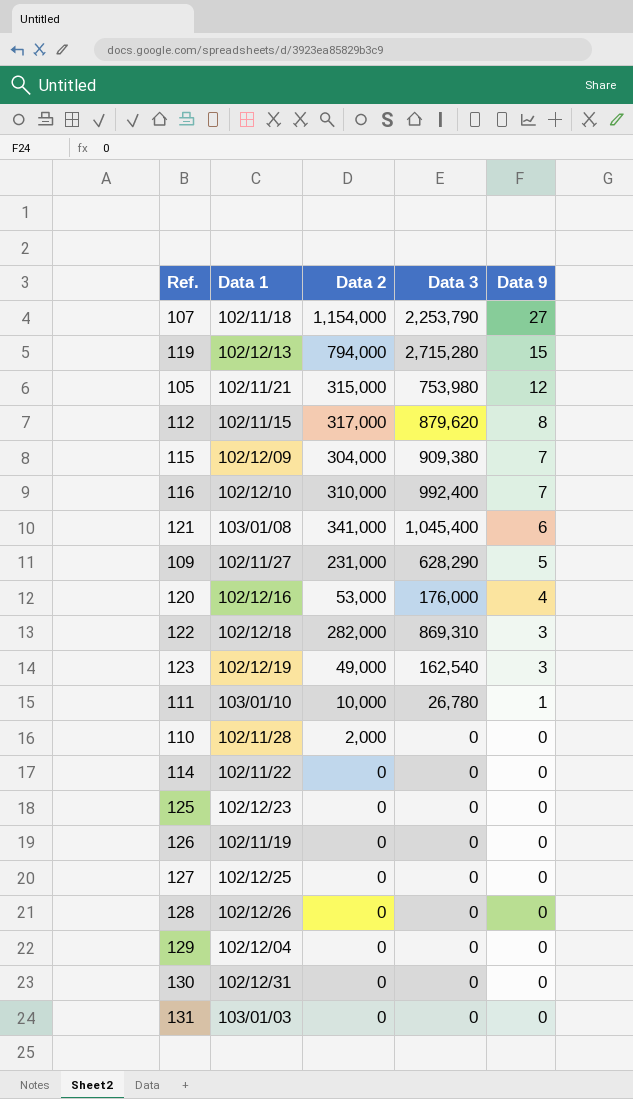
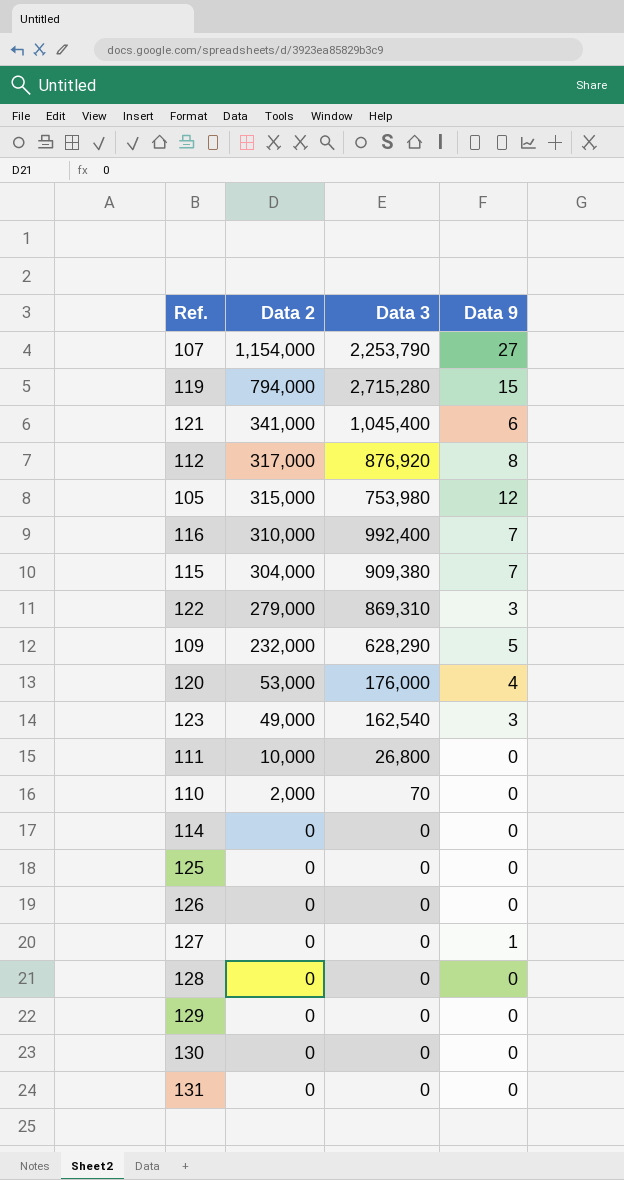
row order: Data 9 descending -> Data 2 descending
column Data 1 | position: 2 -> none
112 | Data 3: 879,620 -> 876,920
122 | Data 2: 282,000 -> 279,000
109 | Data 2: 231,000 -> 232,000
111 | Data 3: 26,780 -> 26,800
111 | Data 9: 1 -> 0
110 | Data 3: 0 -> 70
127 | Data 9: 0 -> 1

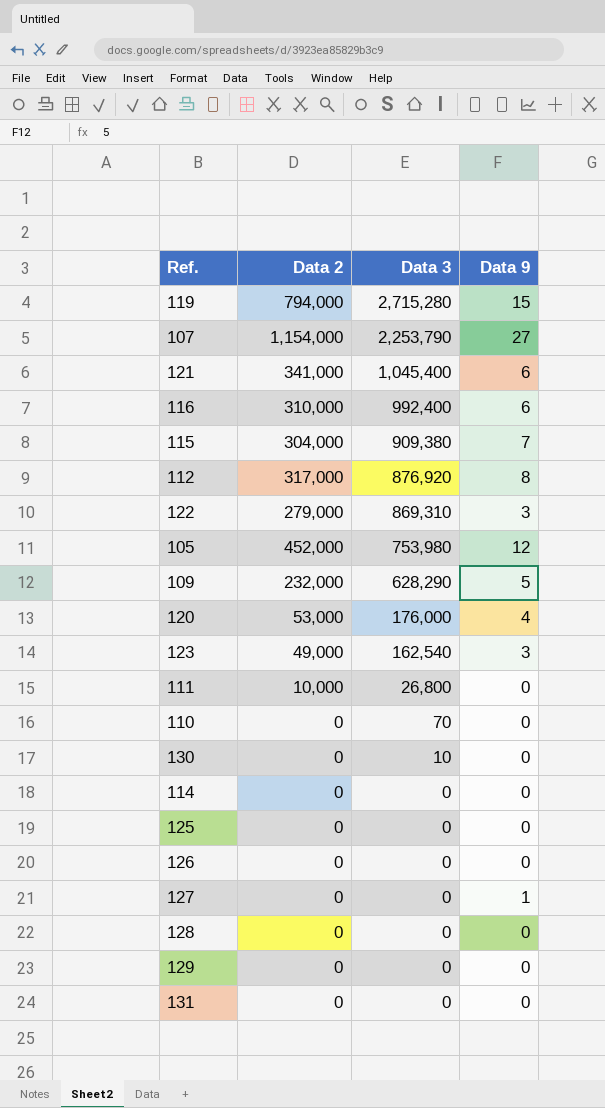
row order: Data 2 descending -> Data 3 descending
116 | Data 9: 7 -> 6
105 | Data 2: 315,000 -> 452,000
110 | Data 2: 2,000 -> 0
130 | Data 3: 0 -> 10

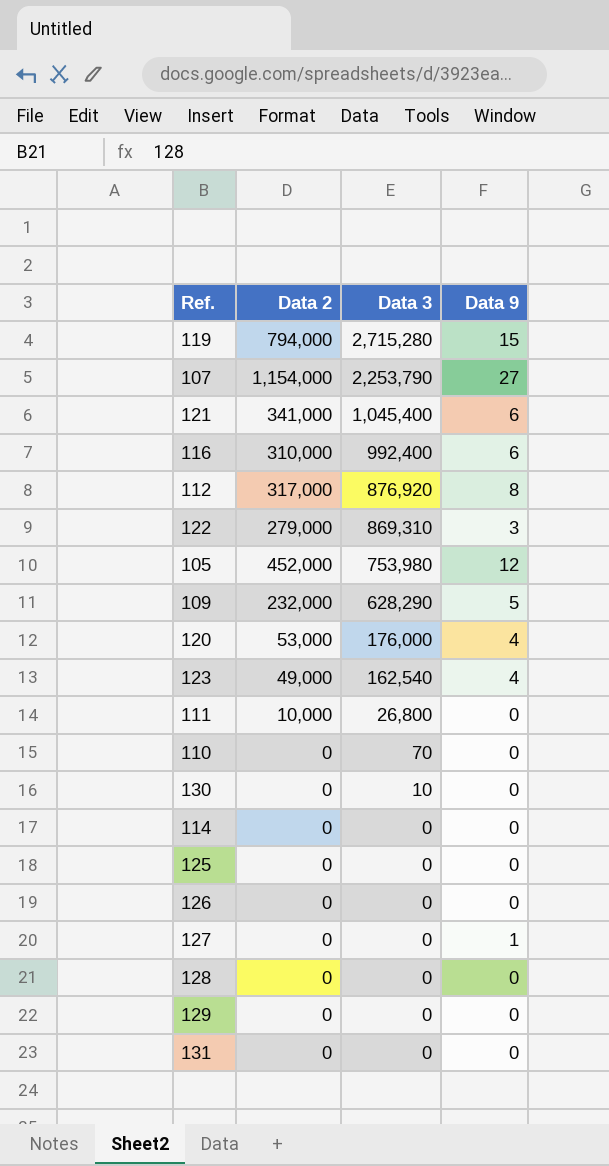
row 115: 304,000 | 909,380 | 7 -> none
123 | Data 9: 3 -> 4

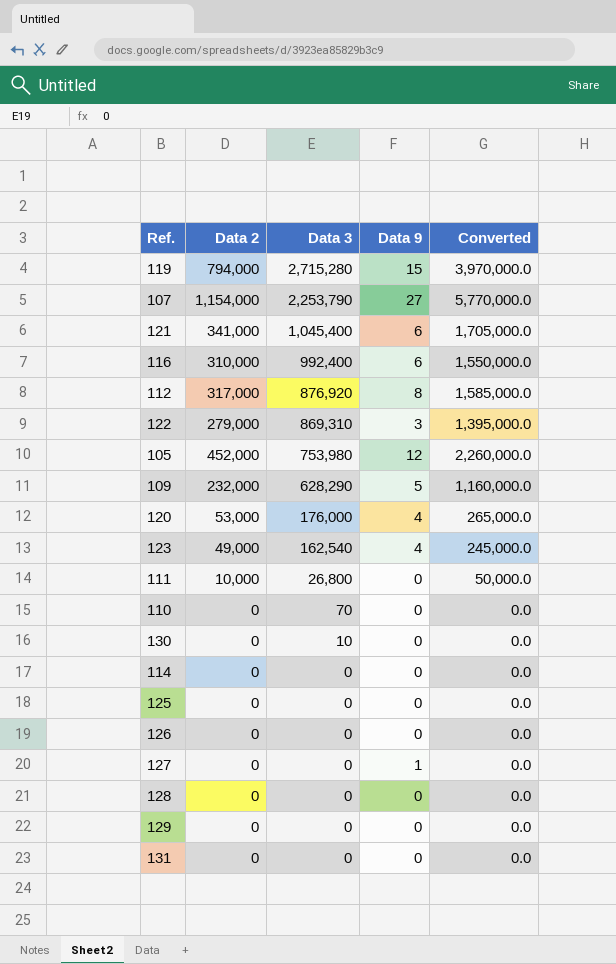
column Converted | formula: none -> [Data 2] * 5

